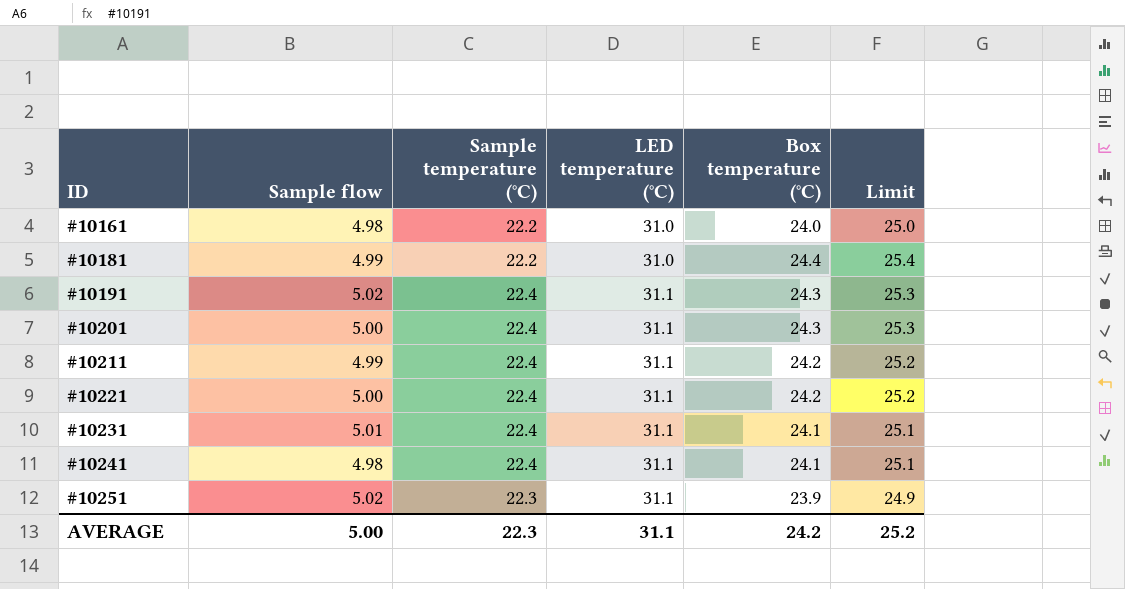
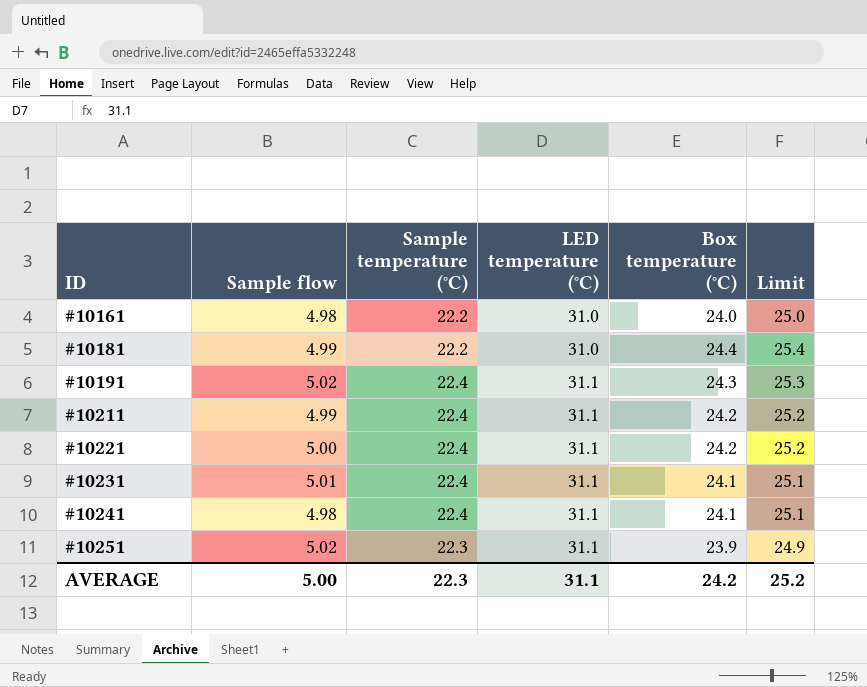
row #10201: 5.00 | 22.4 | 31.1 | 24.3 | 25.3 -> none

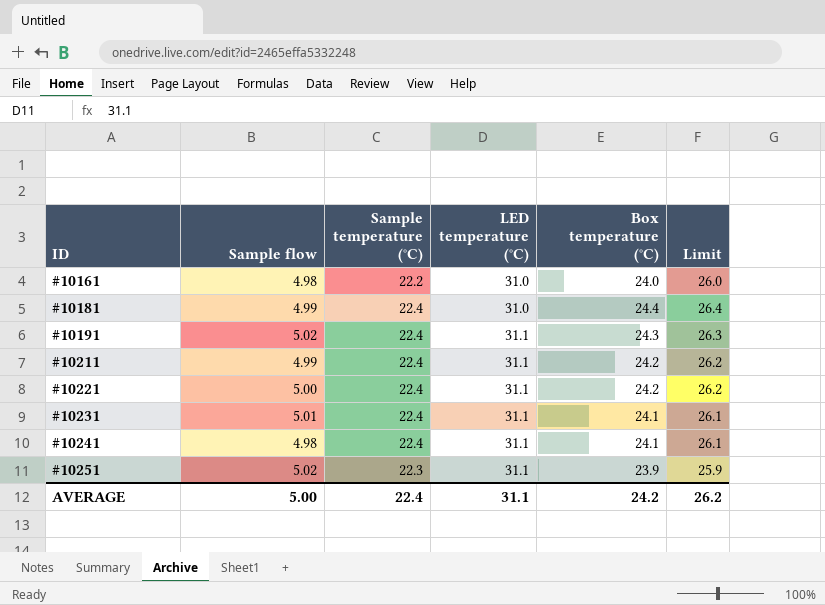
column Limit | formula: [Box temperature (°C)] + 1 -> [Box temperature (°C)] + 2
#10181 | Sample temperature (°C): 22.2 -> 22.4
AVERAGE | Sample temperature (°C): 22.3 -> 22.4
AVERAGE | Limit: 25.2 -> 26.2

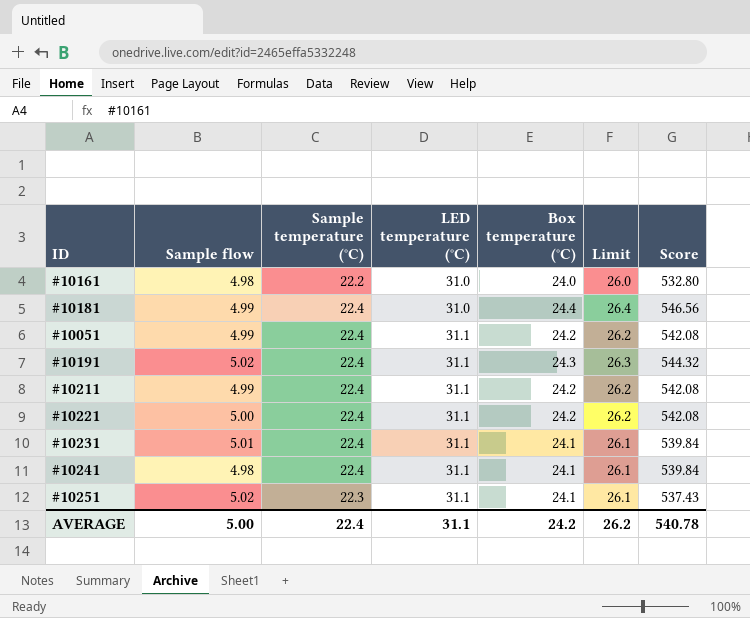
column Score | formula: none -> [Sample temperature (°C)] * [Box temperature (°C)]
row #10051: none -> 4.99 | 22.4 | 31.1 | 24.2 | 26.2 | 542.08
#10251 | Box temperature (°C): 23.9 -> 24.1
#10251 | Limit: 25.9 -> 26.1

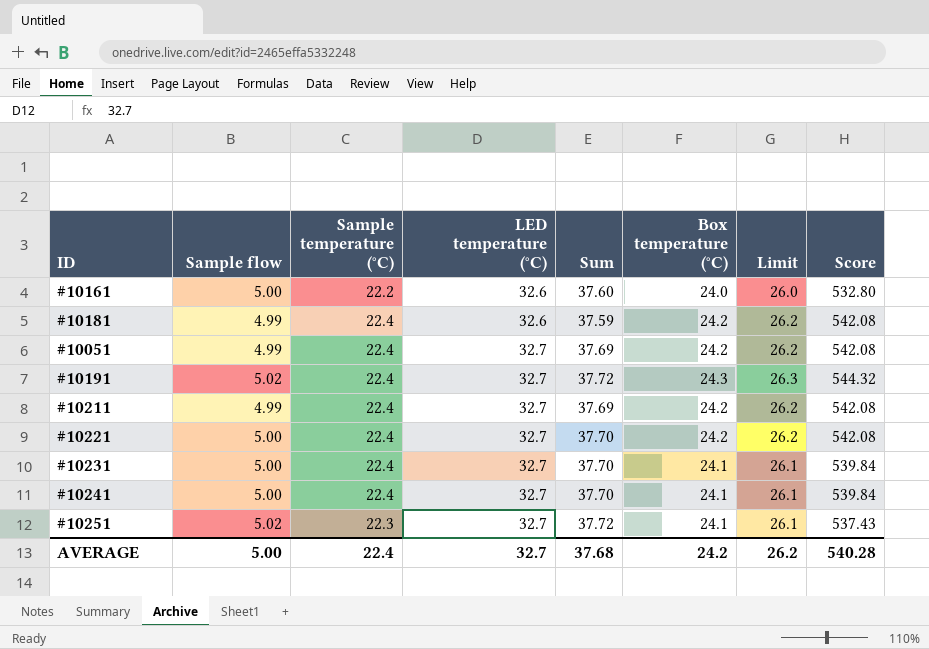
column Sum | formula: none -> [Sample flow] + [LED temperature (°C)]
#10161 | Sample flow: 4.98 -> 5.00
#10161 | LED temperature (°C): 31.0 -> 32.6
#10181 | LED temperature (°C): 31.0 -> 32.6
#10181 | Box temperature (°C): 24.4 -> 24.2
#10181 | Limit: 26.4 -> 26.2
#10181 | Score: 546.56 -> 542.08
#10051 | LED temperature (°C): 31.1 -> 32.7
#10191 | LED temperature (°C): 31.1 -> 32.7
#10211 | LED temperature (°C): 31.1 -> 32.7
#10221 | LED temperature (°C): 31.1 -> 32.7
#10231 | Sample flow: 5.01 -> 5.00
#10231 | LED temperature (°C): 31.1 -> 32.7
#10241 | Sample flow: 4.98 -> 5.00
#10241 | LED temperature (°C): 31.1 -> 32.7
#10251 | LED temperature (°C): 31.1 -> 32.7
AVERAGE | LED temperature (°C): 31.1 -> 32.7
AVERAGE | Score: 540.78 -> 540.28

